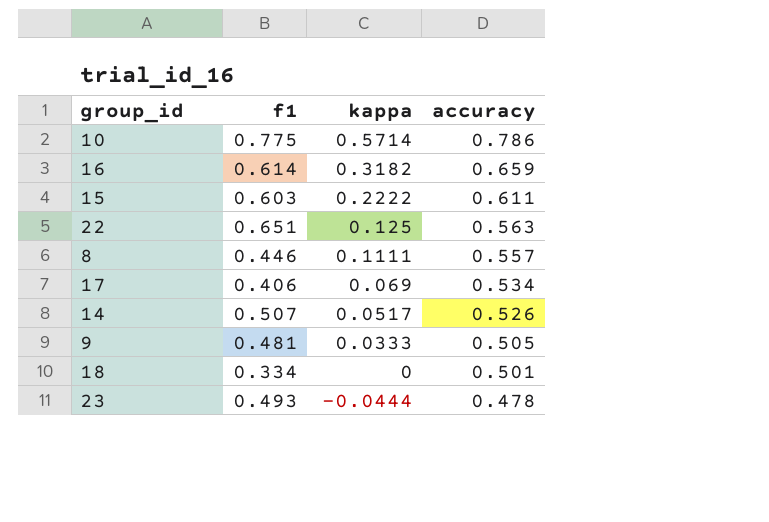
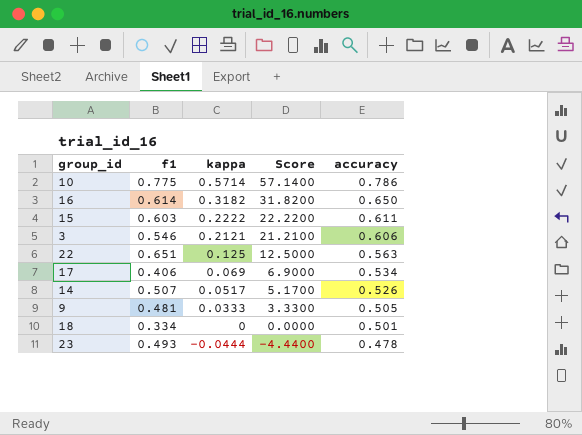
column Score | formula: none -> [kappa] * 100
row 8: 0.446 | 0.1111 | 0.557 -> none
16 | accuracy: 0.659 -> 0.650
row 3: none -> 0.546 | 0.2121 | 21.2100 | 0.606

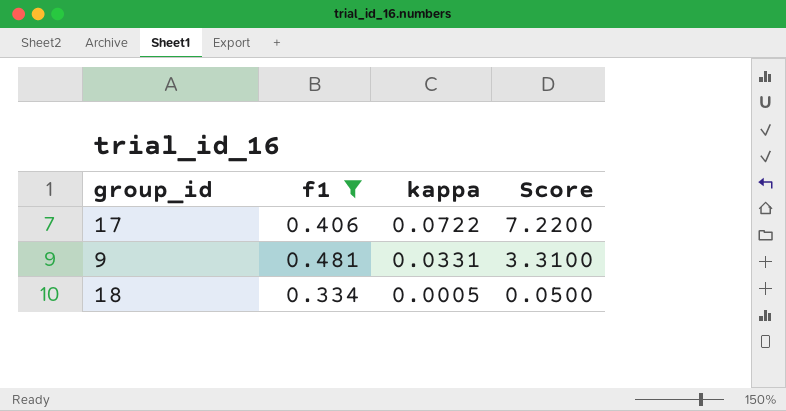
filter: none -> f1 <= 0.481
column accuracy | position: 5 -> none
17 | kappa: 0.069 -> 0.0722
17 | Score: 6.9000 -> 7.2200
9 | kappa: 0.0333 -> 0.0331
9 | Score: 3.3300 -> 3.3100
18 | kappa: 0 -> 0.0005
18 | Score: 0.0000 -> 0.0500

